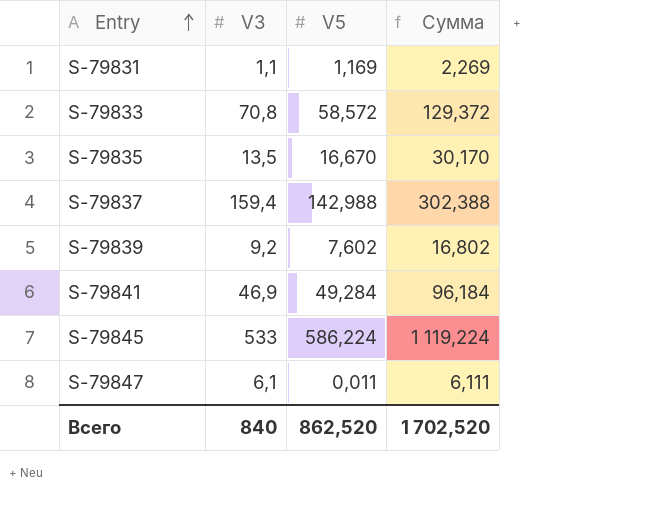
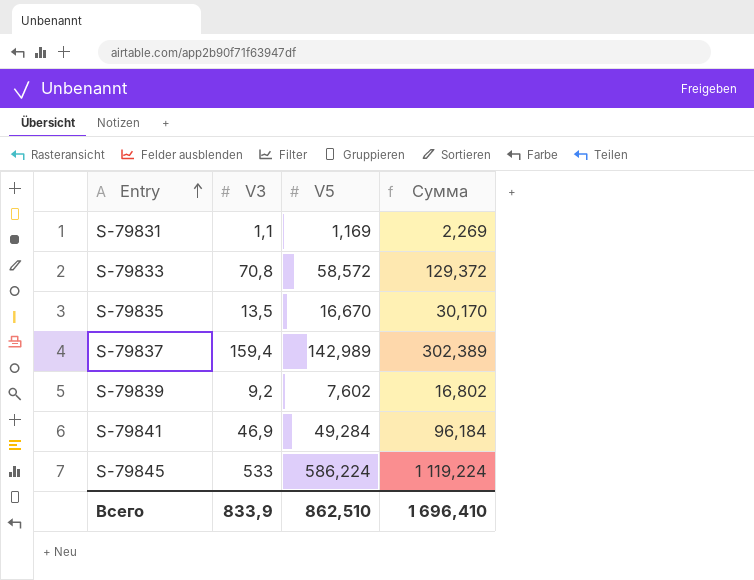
row S-79847: 6,1 | 0,011 | 6,111 -> none
S-79837 | V5: 142,988 -> 142,989
S-79837 | Сумма: 302,388 -> 302,389
Всего | V3: 840 -> 833,9
Всего | V5: 862,520 -> 862,510
Всего | Сумма: 1 702,520 -> 1 696,410

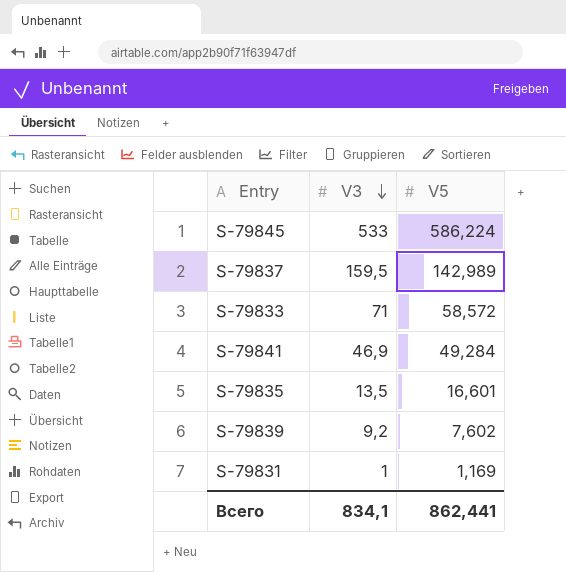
row order: Entry ascending -> V3 descending
column Сумма | formula: [V3] + [V5] -> none
S-79837 | V3: 159,4 -> 159,5
S-79833 | V3: 70,8 -> 71
S-79835 | V5: 16,670 -> 16,601
S-79831 | V3: 1,1 -> 1
Всего | V3: 833,9 -> 834,1
Всего | V5: 862,510 -> 862,441

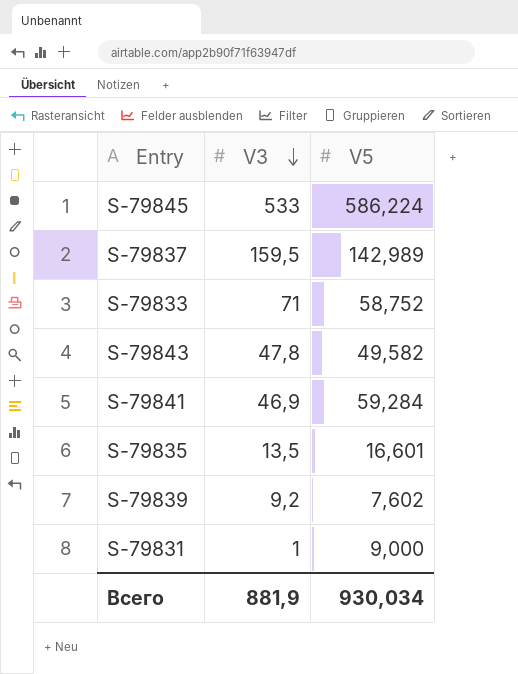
S-79833 | V5: 58,572 -> 58,752
row S-79843: none -> 47,8 | 49,582
S-79841 | V5: 49,284 -> 59,284
S-79831 | V5: 1,169 -> 9,000
Всего | V3: 834,1 -> 881,9
Всего | V5: 862,441 -> 930,034

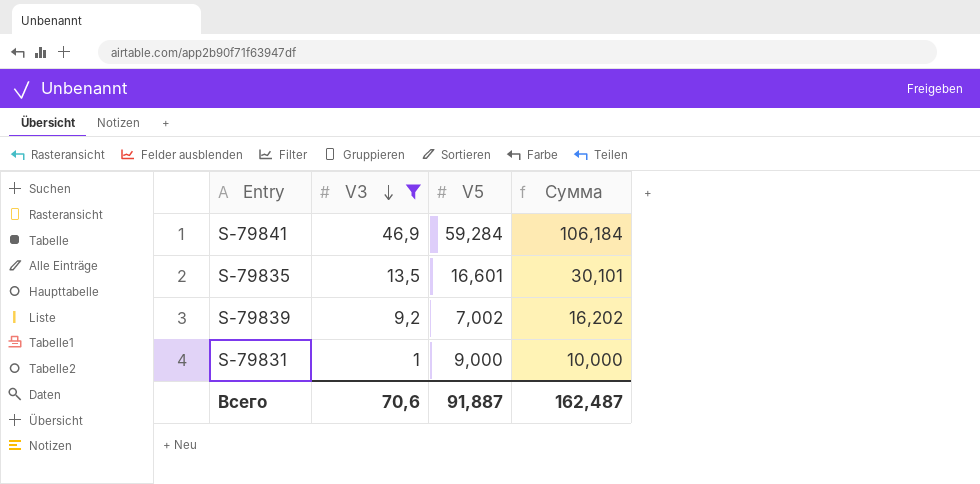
filter: none -> V3 <= 46,9
column Сумма | formula: none -> [V3] + [V5]
S-79839 | V5: 7,602 -> 7,002
Всего | V3: 881,9 -> 70,6
Всего | V5: 930,034 -> 91,887

